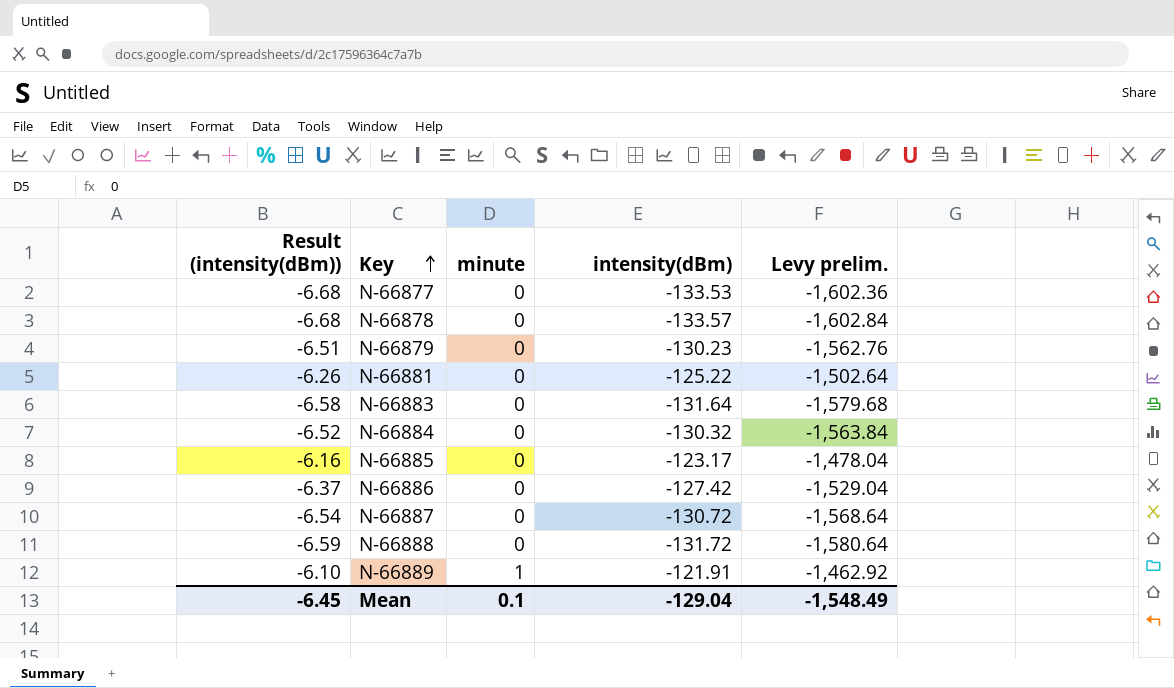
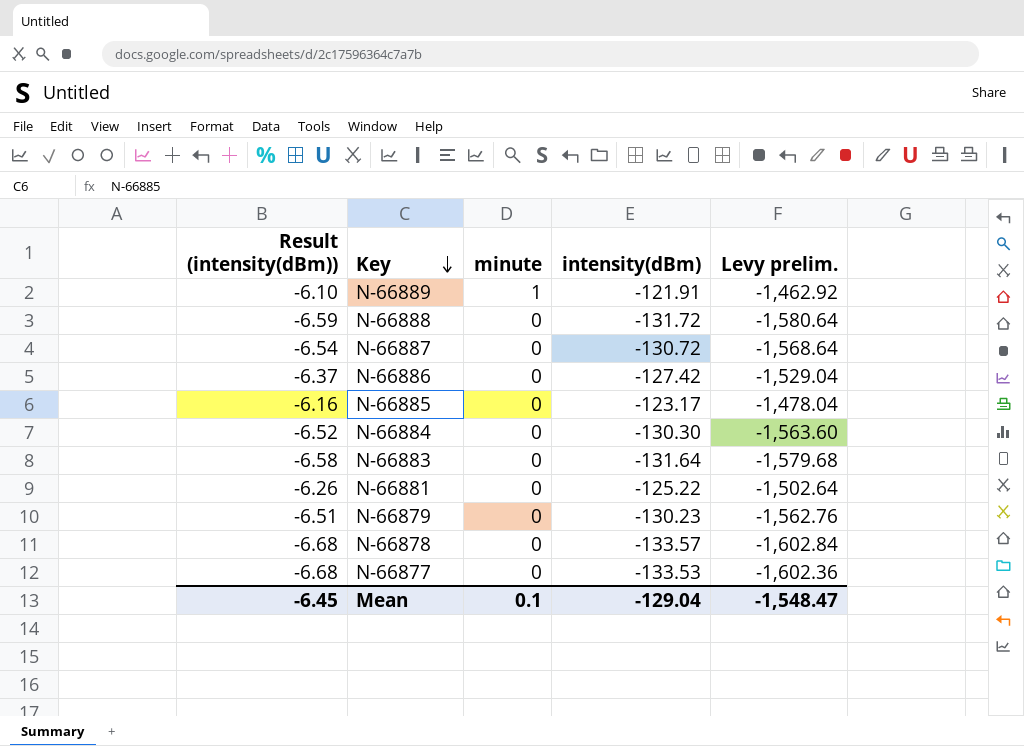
row order: Key ascending -> Key descending
N-66884 | intensity(dBm): -130.32 -> -130.30
N-66884 | Levy prelim.: -1,563.84 -> -1,563.60
Mean | Levy prelim.: -1,548.49 -> -1,548.47

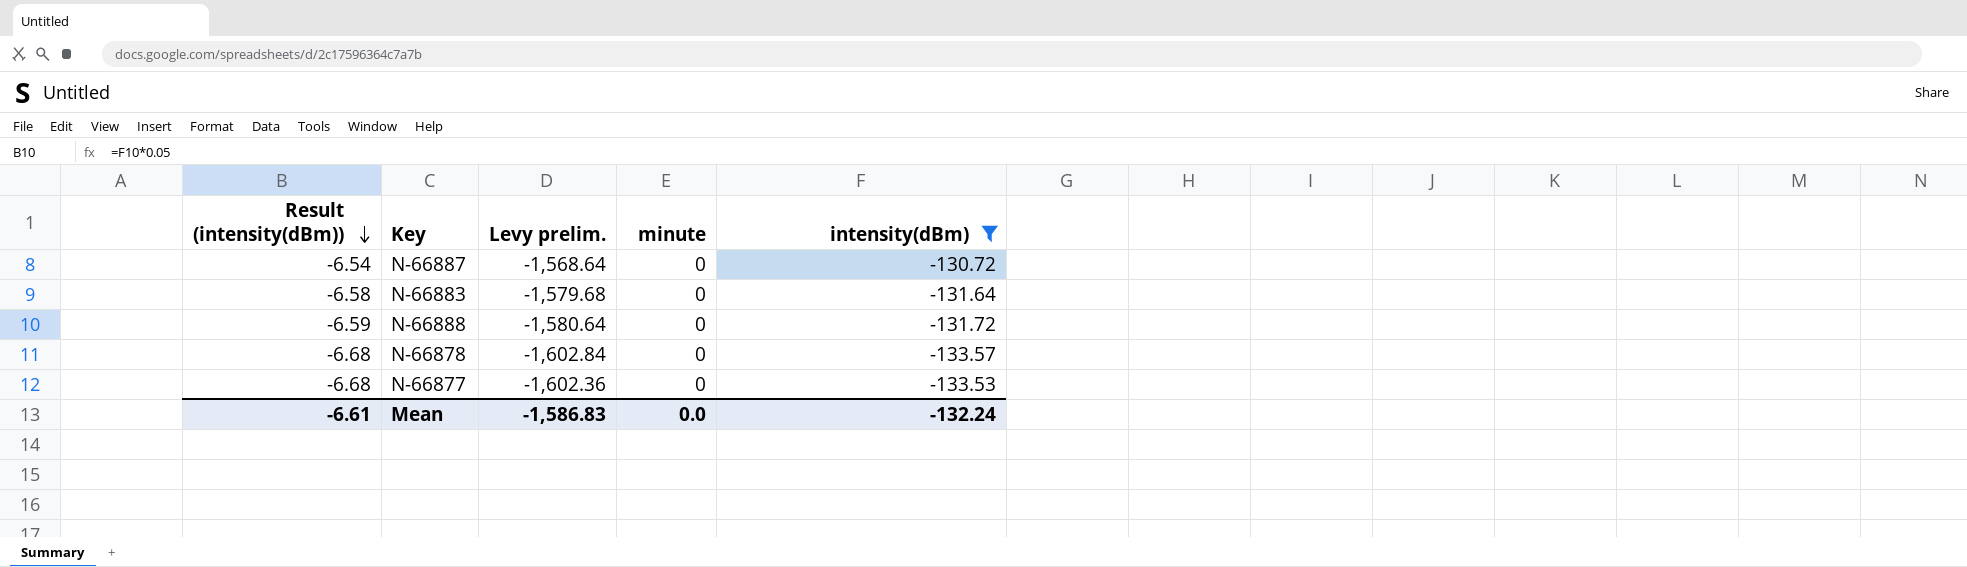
filter: none -> intensity(dBm) <= -130.72
row order: Key descending -> Result (intensity(dBm)) descending
column Levy prelim. | position: 5 -> 3
Mean | Result (intensity(dBm)): -6.45 -> -6.61
Mean | Levy prelim.: -1,548.47 -> -1,586.83
Mean | minute: 0.1 -> 0.0
Mean | intensity(dBm): -129.04 -> -132.24

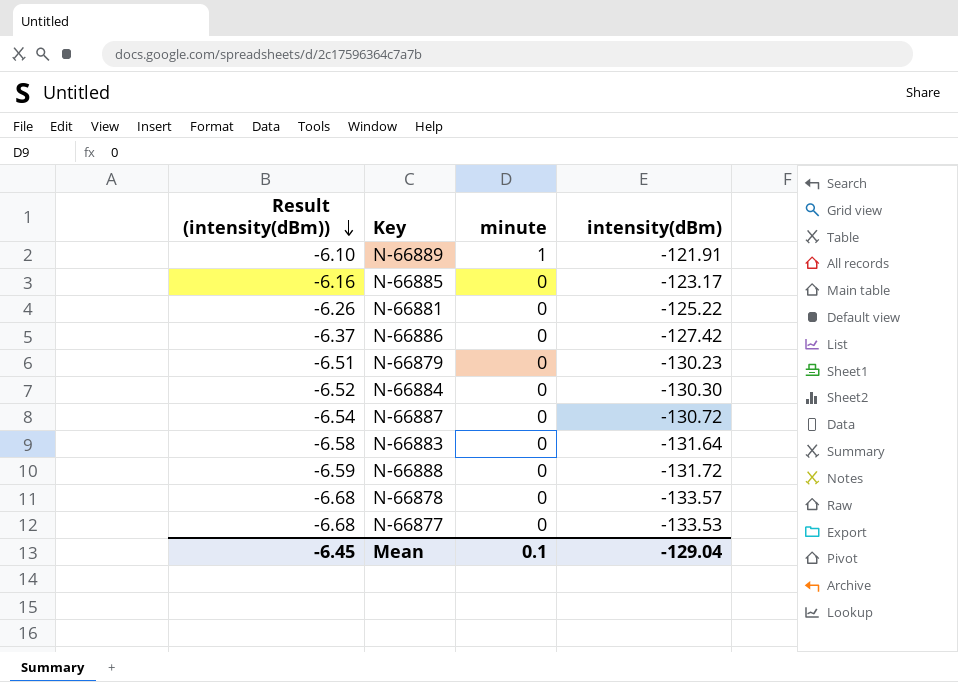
filter: intensity(dBm) <= -130.72 -> none
column Levy prelim. | formula: [intensity(dBm)] * 12 -> none
Mean | Result (intensity(dBm)): -6.61 -> -6.45
Mean | minute: 0.0 -> 0.1
Mean | intensity(dBm): -132.24 -> -129.04

